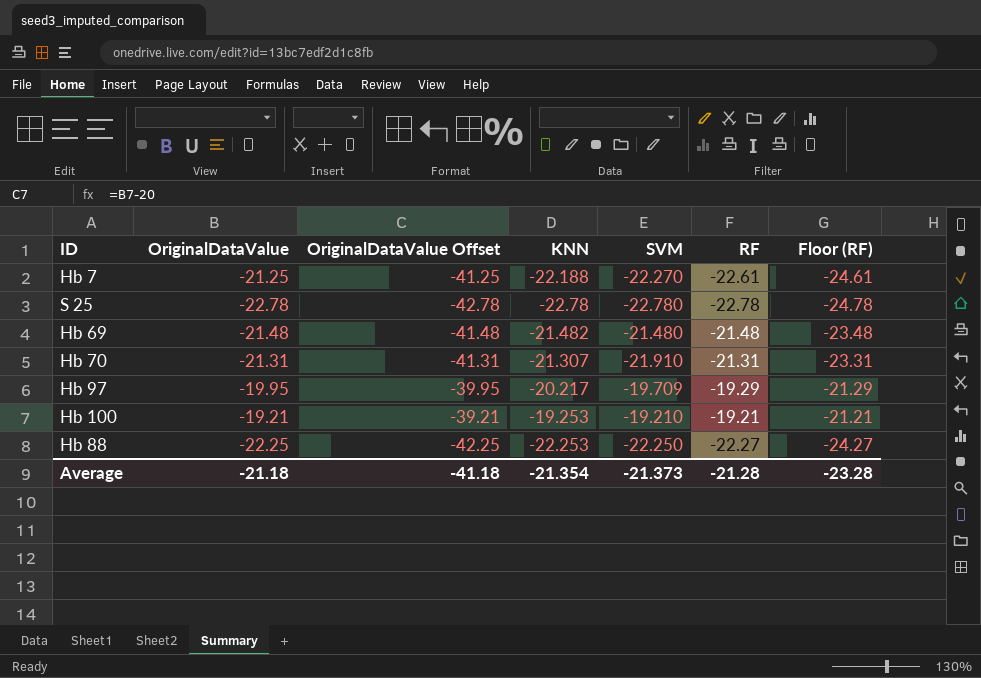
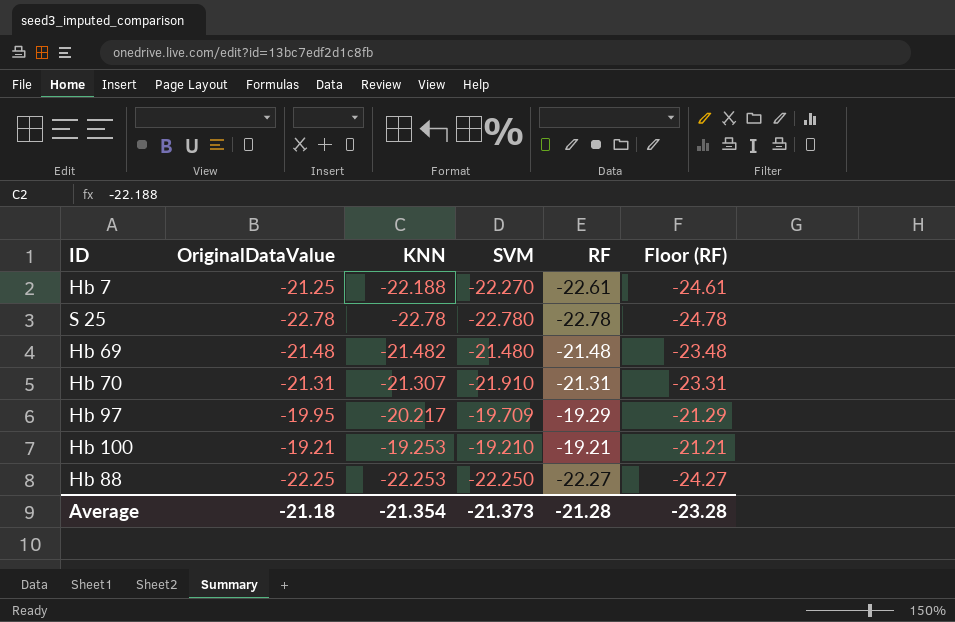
column OriginalDataValue Offset | formula: [OriginalDataValue] - 20 -> none

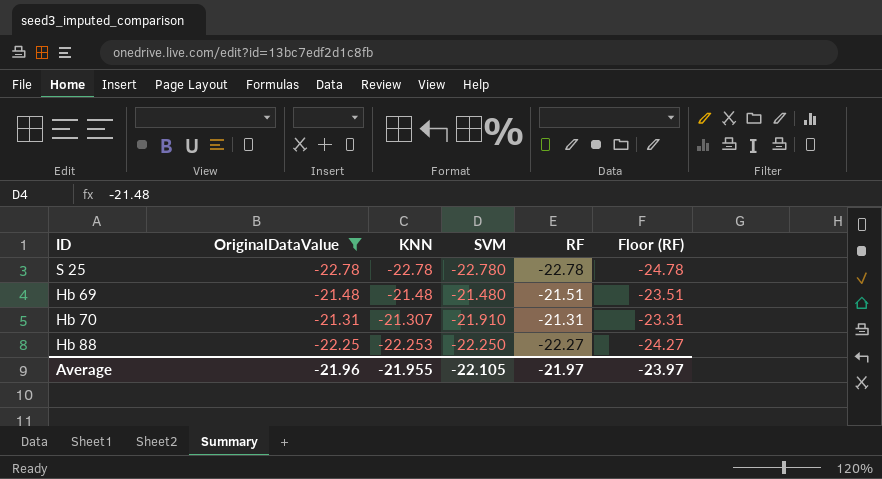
filter: none -> OriginalDataValue <= -21.31
Hb 69 | KNN: -21.482 -> -21.48
Hb 69 | RF: -21.48 -> -21.51
Hb 69 | Floor (RF): -23.48 -> -23.51
Average | OriginalDataValue: -21.18 -> -21.96
Average | KNN: -21.354 -> -21.955
Average | SVM: -21.373 -> -22.105
Average | RF: -21.28 -> -21.97
Average | Floor (RF): -23.28 -> -23.97

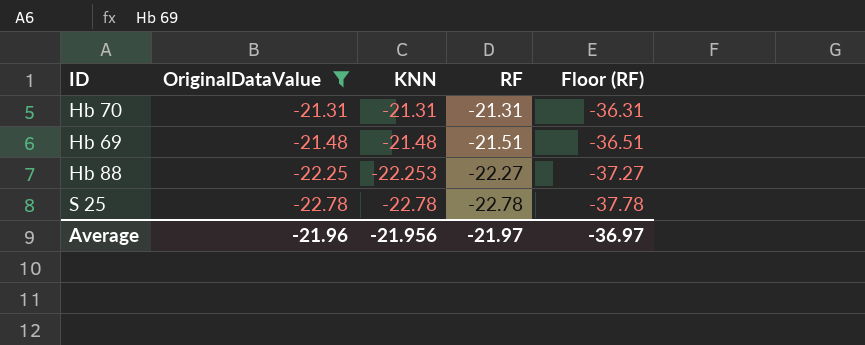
row order: none -> OriginalDataValue descending
column SVM | position: 4 -> none
column Floor (RF) | formula: [RF] - 2 -> [RF] - 15
Hb 70 | KNN: -21.307 -> -21.31
Average | KNN: -21.955 -> -21.956
Average | Floor (RF): -23.97 -> -36.97

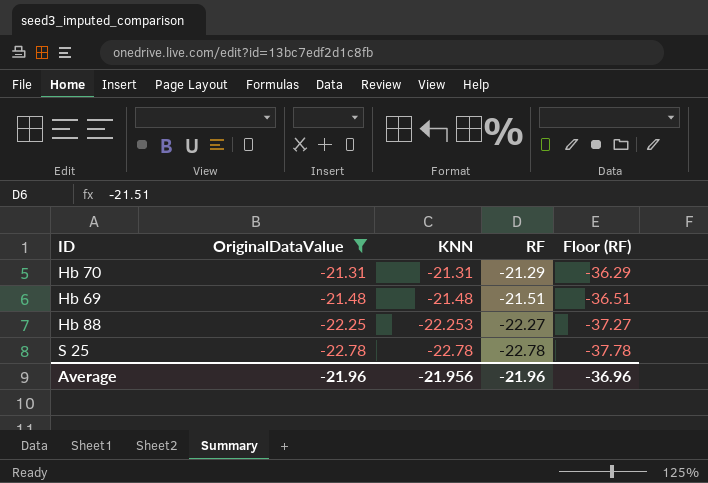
Hb 70 | RF: -21.31 -> -21.29
Hb 70 | Floor (RF): -36.31 -> -36.29
Average | RF: -21.97 -> -21.96
Average | Floor (RF): -36.97 -> -36.96

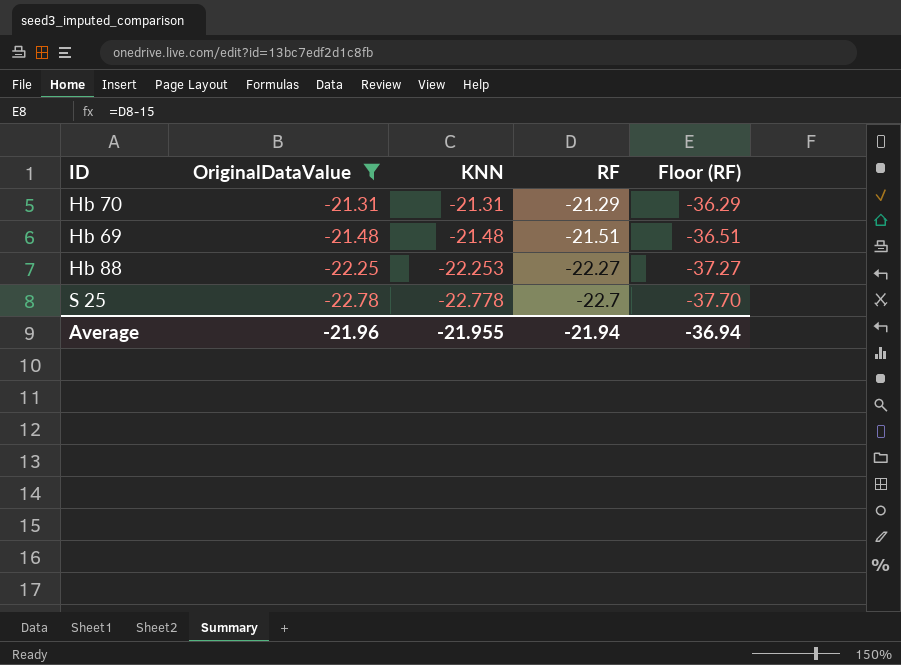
S 25 | KNN: -22.78 -> -22.778
S 25 | RF: -22.78 -> -22.7
S 25 | Floor (RF): -37.78 -> -37.70
Average | KNN: -21.956 -> -21.955
Average | RF: -21.96 -> -21.94
Average | Floor (RF): -36.96 -> -36.94

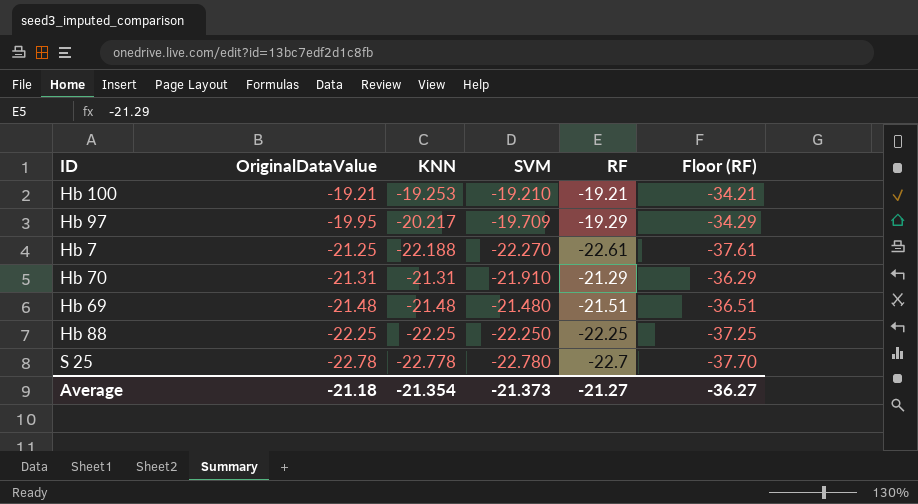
filter: OriginalDataValue <= -21.31 -> none
column SVM | position: none -> 4
Hb 88 | KNN: -22.253 -> -22.25
Hb 88 | RF: -22.27 -> -22.25
Hb 88 | Floor (RF): -37.27 -> -37.25
Average | OriginalDataValue: -21.96 -> -21.18
Average | KNN: -21.955 -> -21.354
Average | RF: -21.94 -> -21.27
Average | Floor (RF): -36.94 -> -36.27

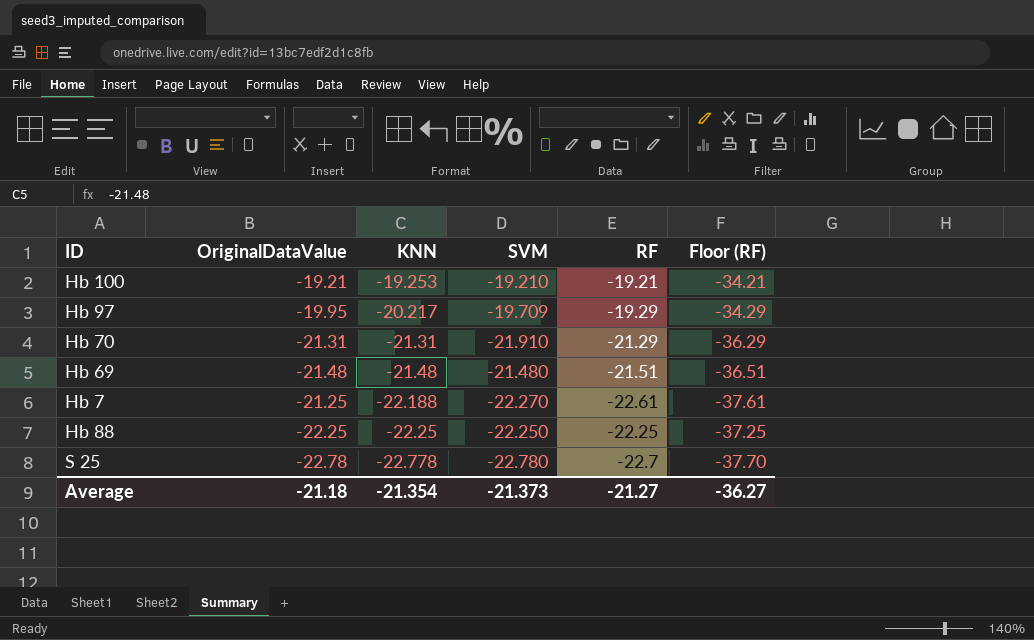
row order: OriginalDataValue descending -> KNN descending

